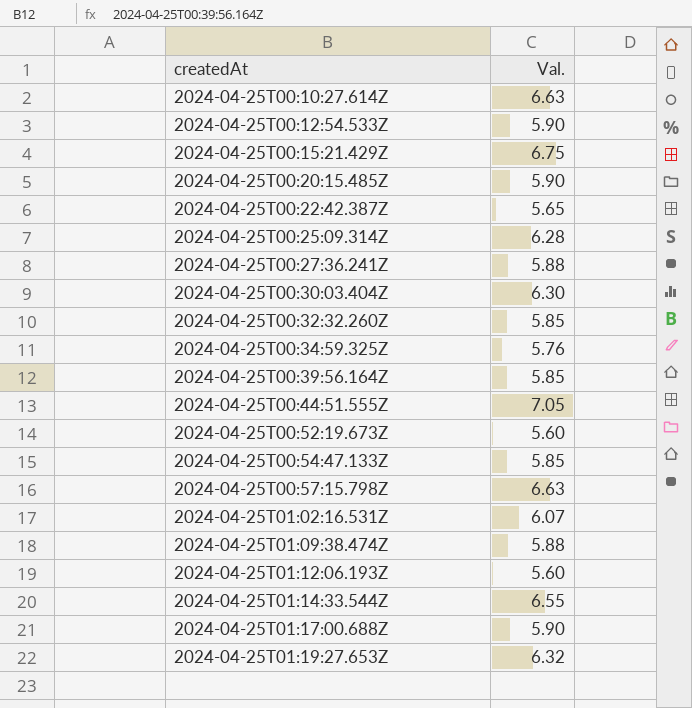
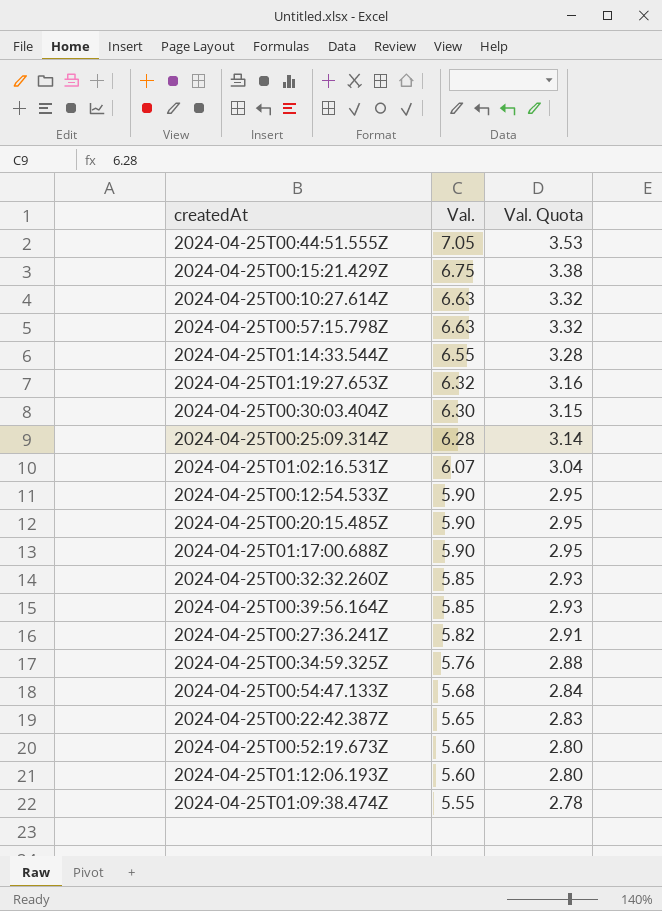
row order: createdAt ascending -> Val. descending
column Val. Quota | formula: none -> [Val.] * 0.5
2024-04-25T00:27:36.241Z | Val.: 5.88 -> 5.82
2024-04-25T00:54:47.133Z | Val.: 5.85 -> 5.68
2024-04-25T01:09:38.474Z | Val.: 5.88 -> 5.55

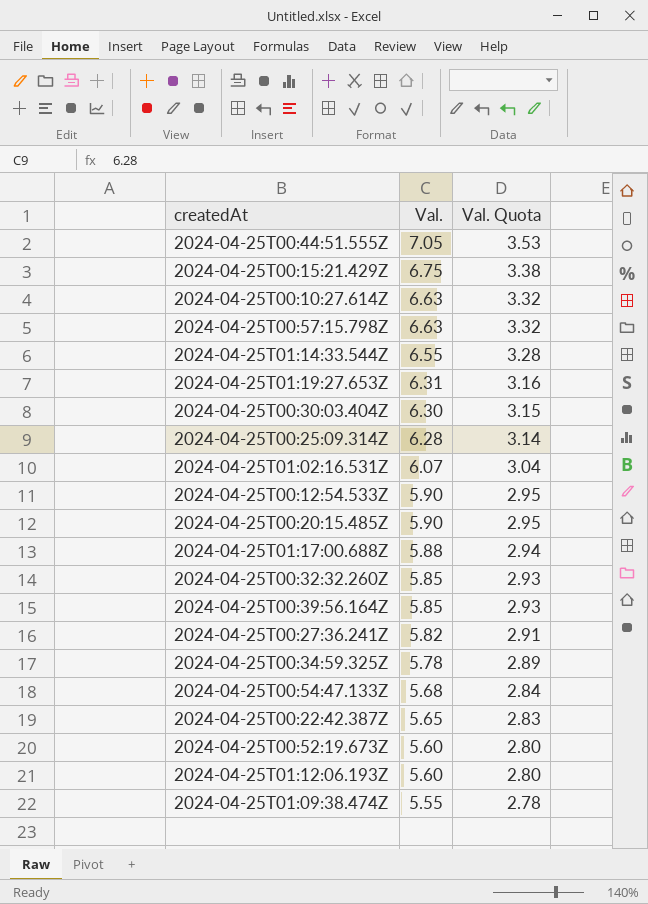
2024-04-25T01:19:27.653Z | Val.: 6.32 -> 6.31
2024-04-25T01:17:00.688Z | Val.: 5.90 -> 5.88
2024-04-25T01:17:00.688Z | Val. Quota: 2.95 -> 2.94
2024-04-25T00:34:59.325Z | Val.: 5.76 -> 5.78
2024-04-25T00:34:59.325Z | Val. Quota: 2.88 -> 2.89

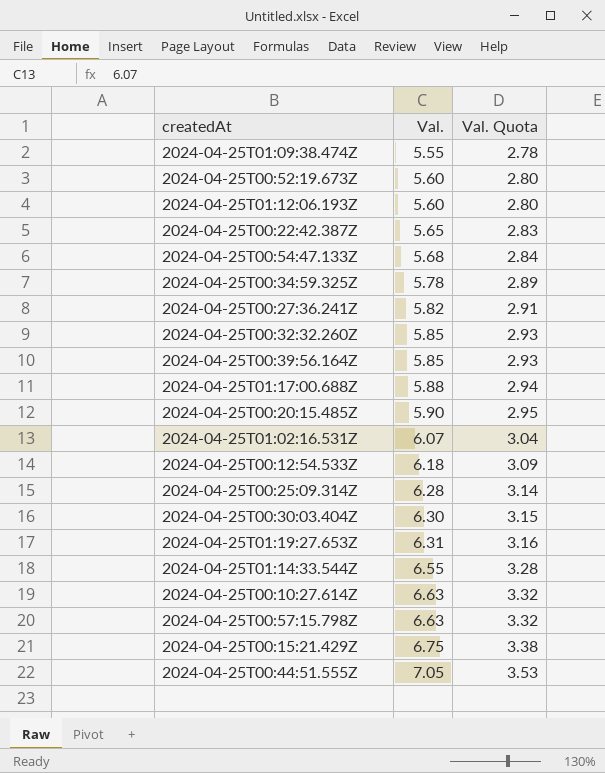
row order: Val. descending -> Val. ascending
2024-04-25T00:12:54.533Z | Val.: 5.90 -> 6.18
2024-04-25T00:12:54.533Z | Val. Quota: 2.95 -> 3.09

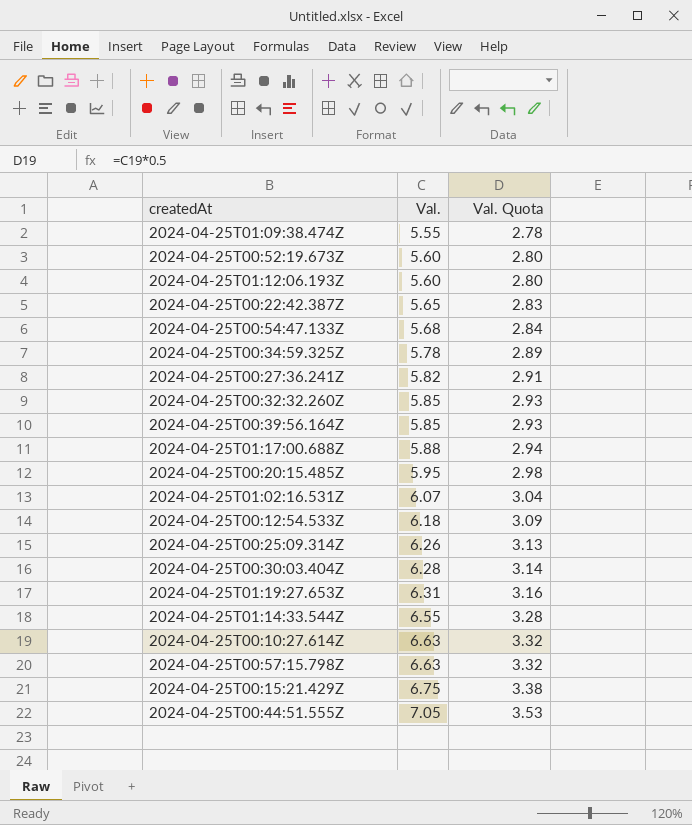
2024-04-25T00:20:15.485Z | Val.: 5.90 -> 5.95
2024-04-25T00:20:15.485Z | Val. Quota: 2.95 -> 2.98
2024-04-25T00:25:09.314Z | Val.: 6.28 -> 6.26
2024-04-25T00:25:09.314Z | Val. Quota: 3.14 -> 3.13
2024-04-25T00:30:03.404Z | Val.: 6.30 -> 6.28
2024-04-25T00:30:03.404Z | Val. Quota: 3.15 -> 3.14

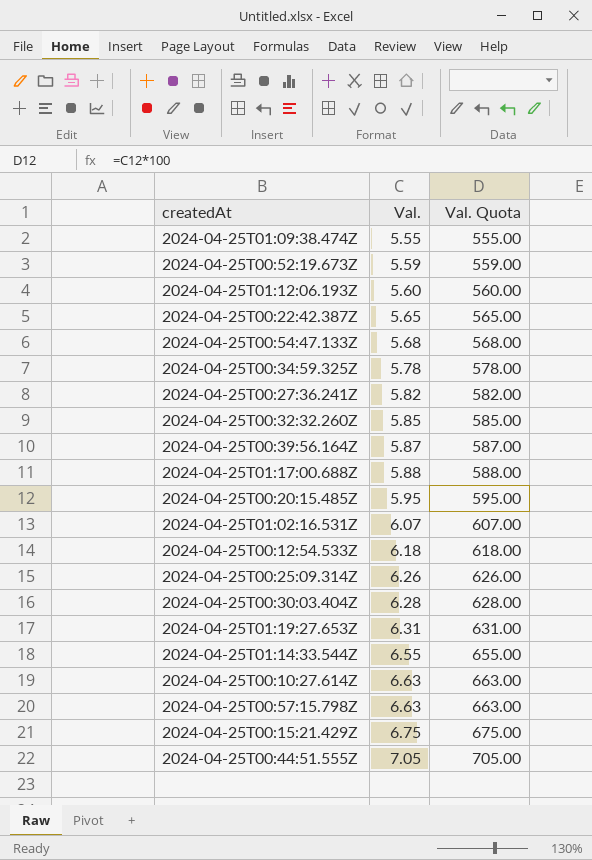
column Val. Quota | formula: [Val.] * 0.5 -> [Val.] * 100
2024-04-25T00:52:19.673Z | Val.: 5.60 -> 5.59
2024-04-25T00:39:56.164Z | Val.: 5.85 -> 5.87

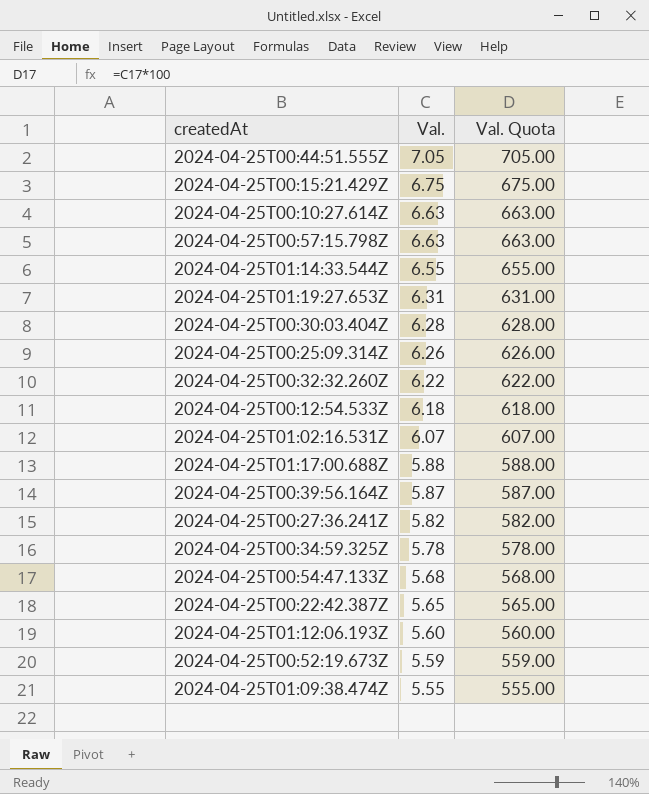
row order: Val. ascending -> Val. descending
row 2024-04-25T00:20:15.485Z: 5.95 | 595.00 -> none
2024-04-25T00:32:32.260Z | Val.: 5.85 -> 6.22
2024-04-25T00:32:32.260Z | Val. Quota: 585.00 -> 622.00

